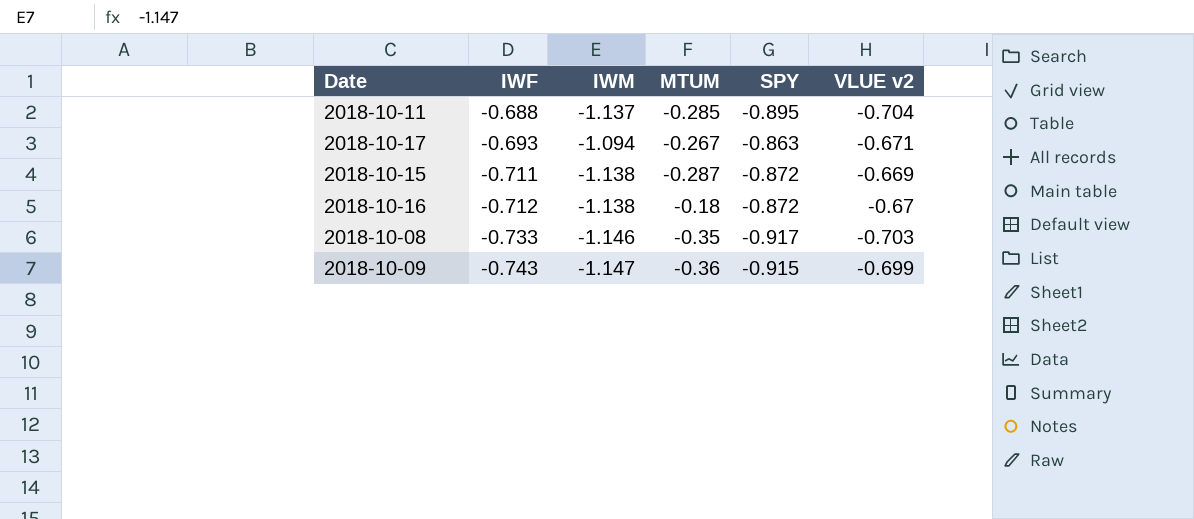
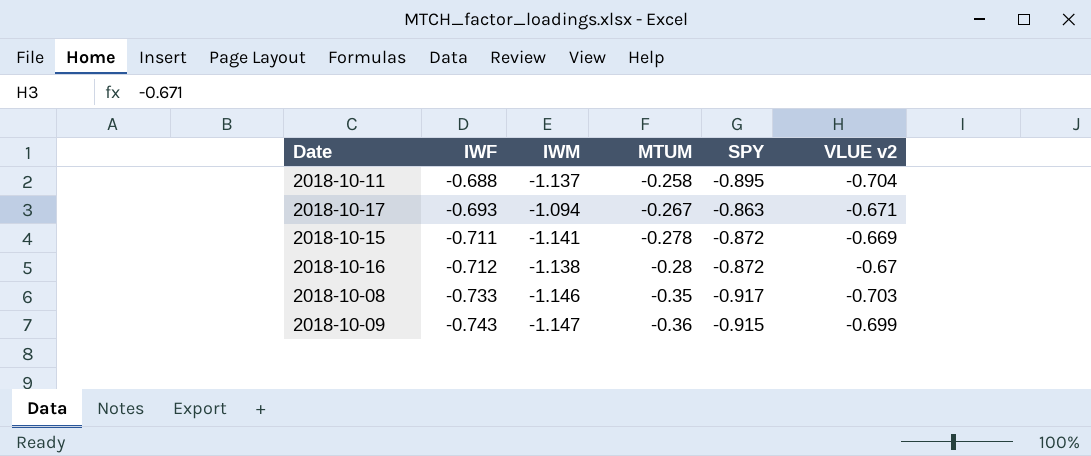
2018-10-11 | MTUM: -0.285 -> -0.258
2018-10-15 | IWM: -1.138 -> -1.141
2018-10-15 | MTUM: -0.287 -> -0.278
2018-10-16 | MTUM: -0.18 -> -0.28

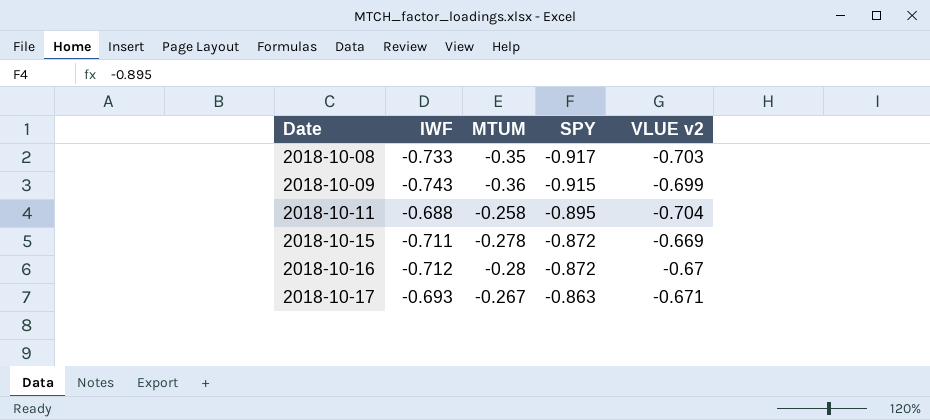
row order: IWF descending -> Date ascending
column IWM | position: 3 -> none

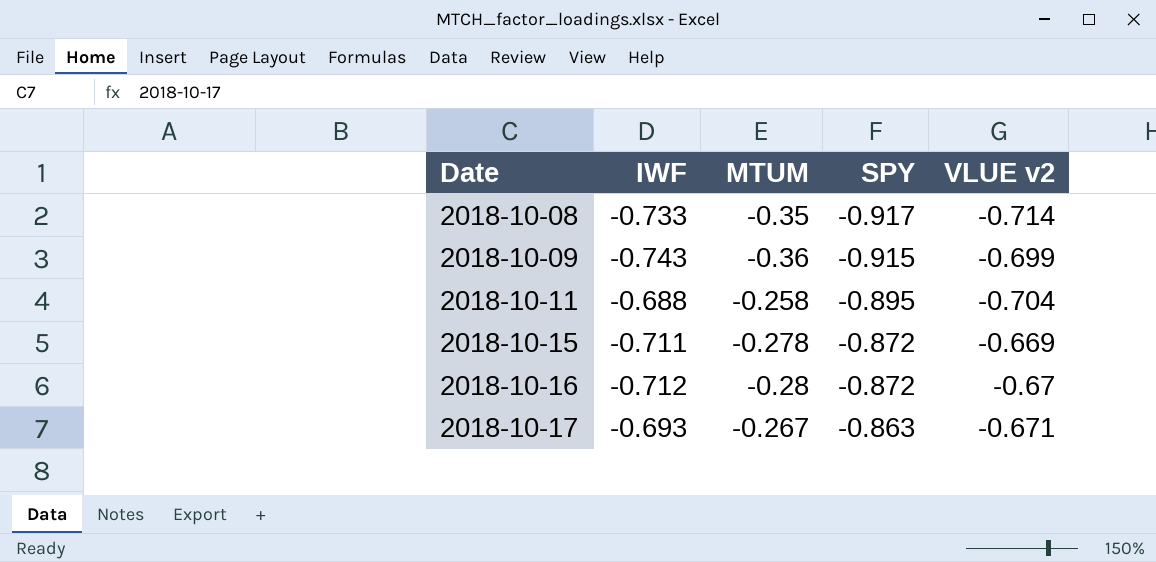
2018-10-08 | VLUE v2: -0.703 -> -0.714

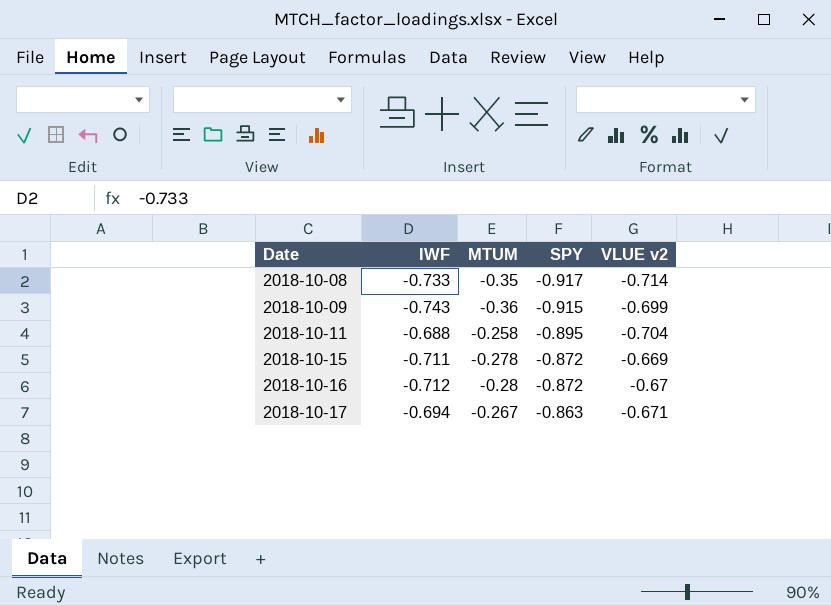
2018-10-17 | IWF: -0.693 -> -0.694

